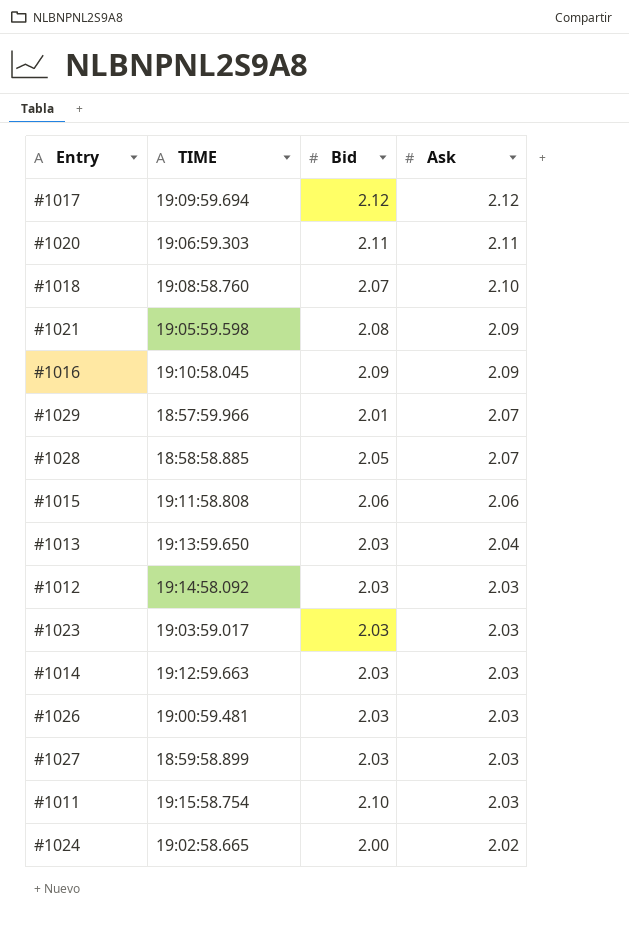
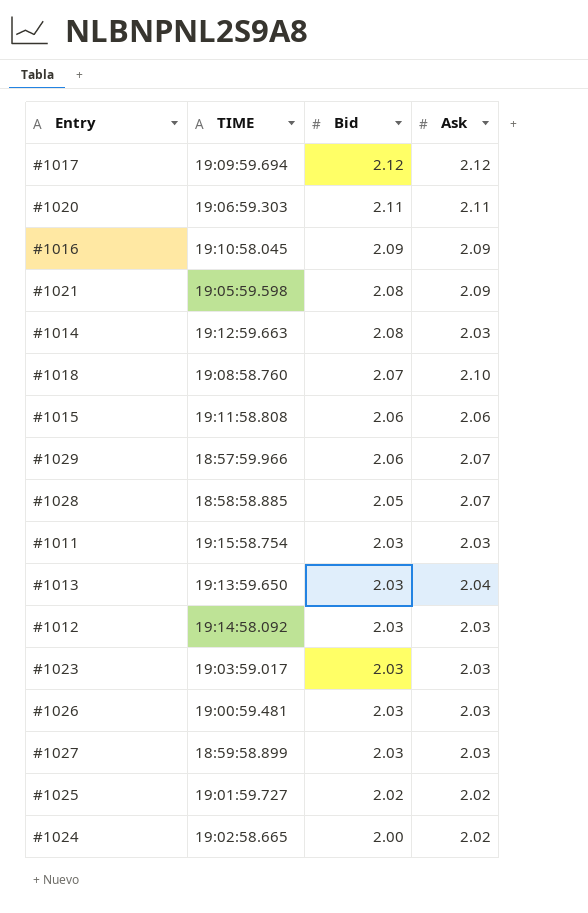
row order: Ask descending -> Bid descending
#1014 | Bid: 2.03 -> 2.08
#1029 | Bid: 2.01 -> 2.06
#1011 | Bid: 2.10 -> 2.03
row #1025: none -> 19:01:59.727 | 2.02 | 2.02

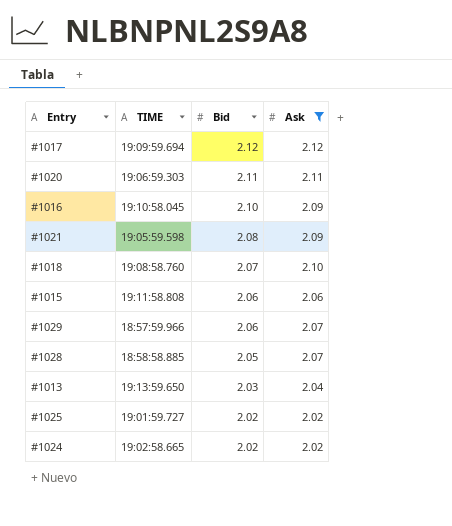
filter: none -> Ask != 2.03
#1016 | Bid: 2.09 -> 2.10
#1024 | Bid: 2.00 -> 2.02

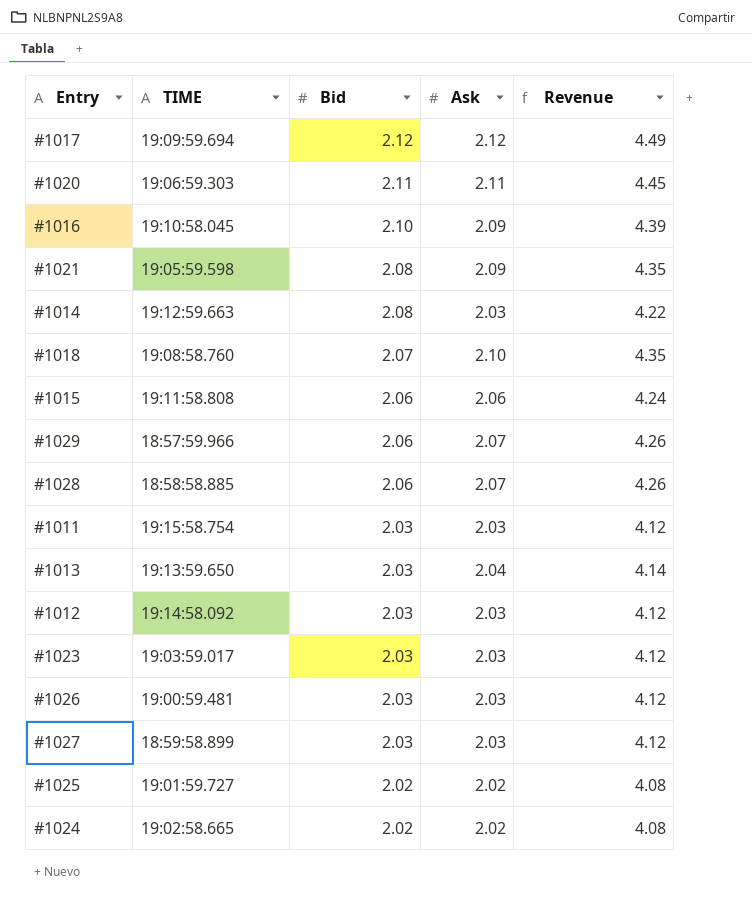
filter: Ask != 2.03 -> none
column Revenue | formula: none -> [Bid] * [Ask]
#1028 | Bid: 2.05 -> 2.06

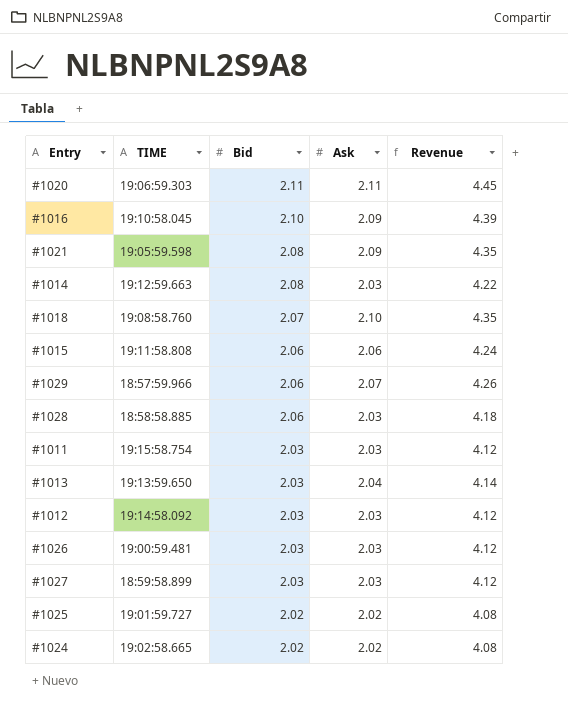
row #1017: 19:09:59.694 | 2.12 | 2.12 | 4.49 -> none
row #1023: 19:03:59.017 | 2.03 | 2.03 | 4.12 -> none
#1028 | Ask: 2.07 -> 2.03
#1028 | Revenue: 4.26 -> 4.18

